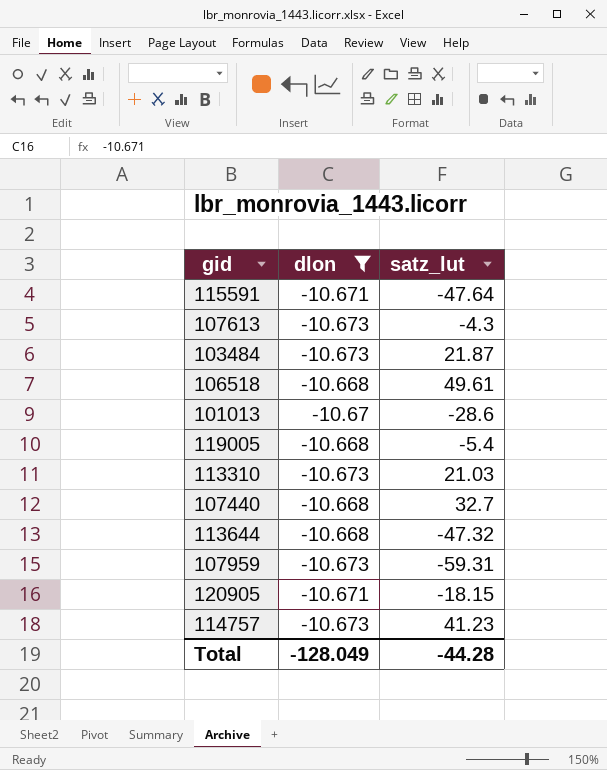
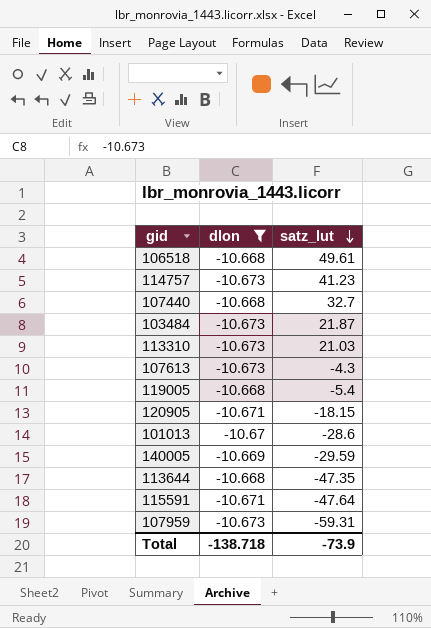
row order: none -> satz_lut descending
row 140005: none -> -10.669 | -29.59
113644 | satz_lut: -47.32 -> -47.35
Total | dlon: -128.049 -> -138.718
Total | satz_lut: -44.28 -> -73.9

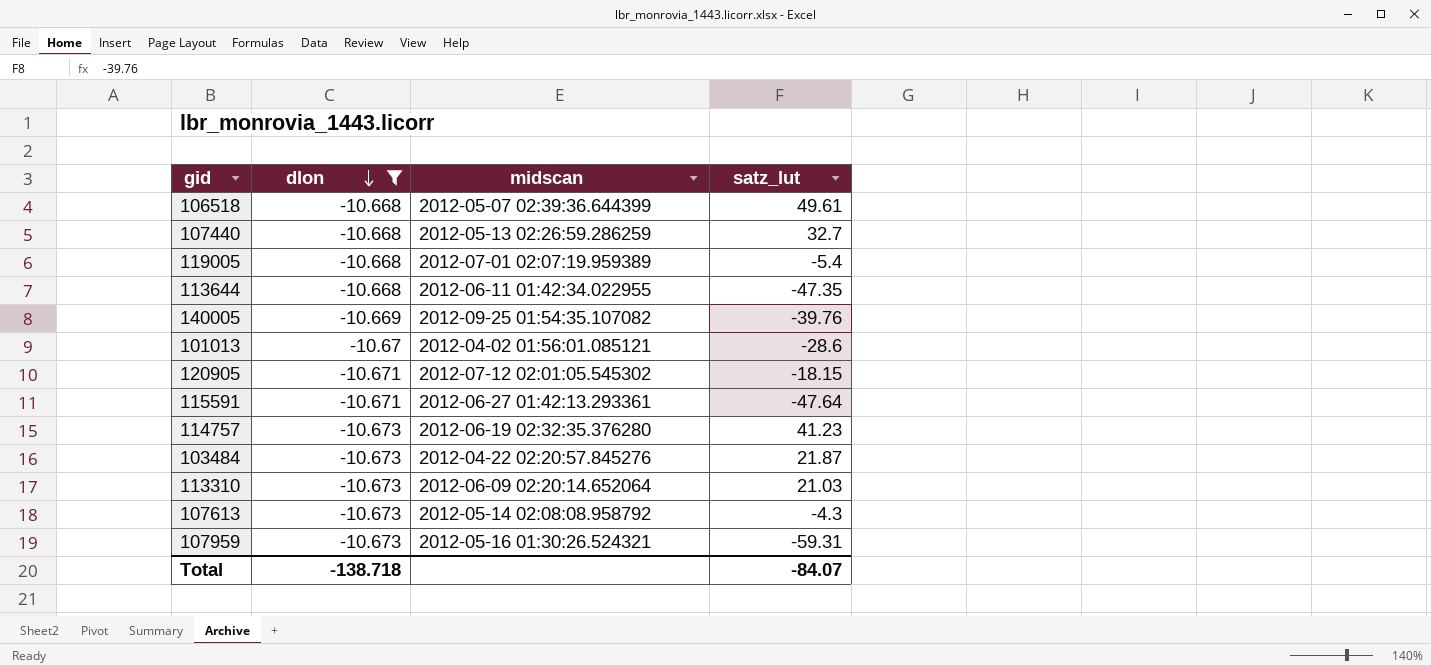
row order: satz_lut descending -> dlon descending
column midscan | position: none -> 3
140005 | satz_lut: -29.59 -> -39.76
Total | satz_lut: -73.9 -> -84.07

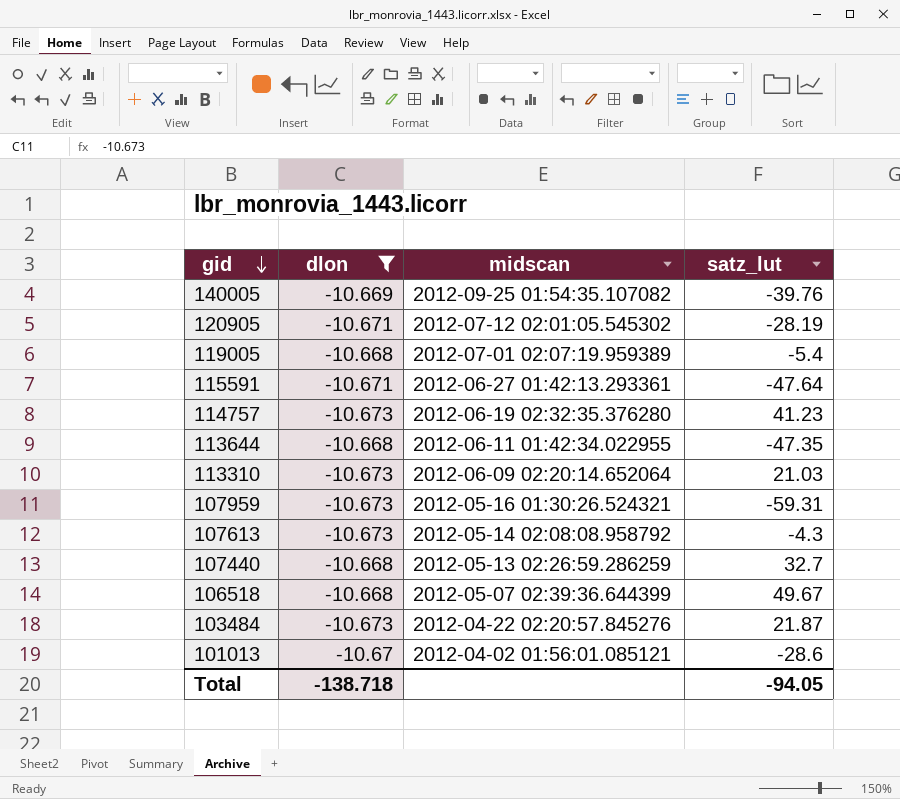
row order: dlon descending -> gid descending
120905 | satz_lut: -18.15 -> -28.19
106518 | satz_lut: 49.61 -> 49.67
Total | satz_lut: -84.07 -> -94.05

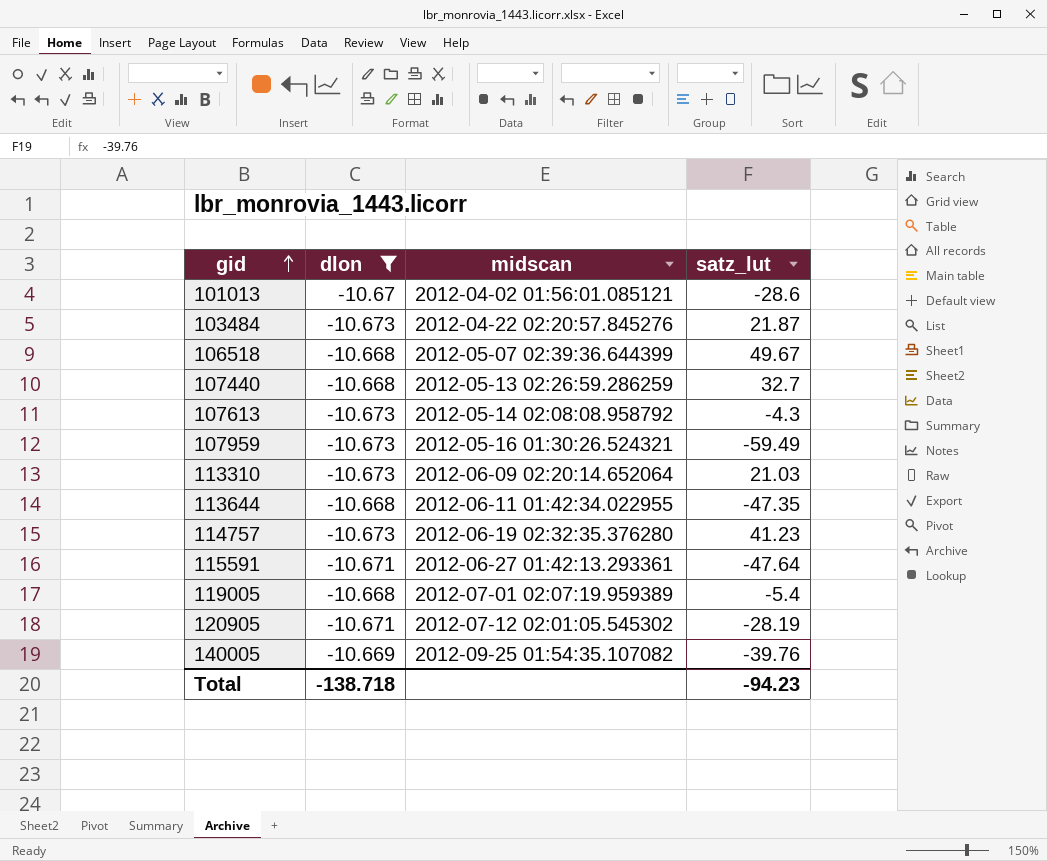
row order: gid descending -> gid ascending
107959 | satz_lut: -59.31 -> -59.49
Total | satz_lut: -94.05 -> -94.23

